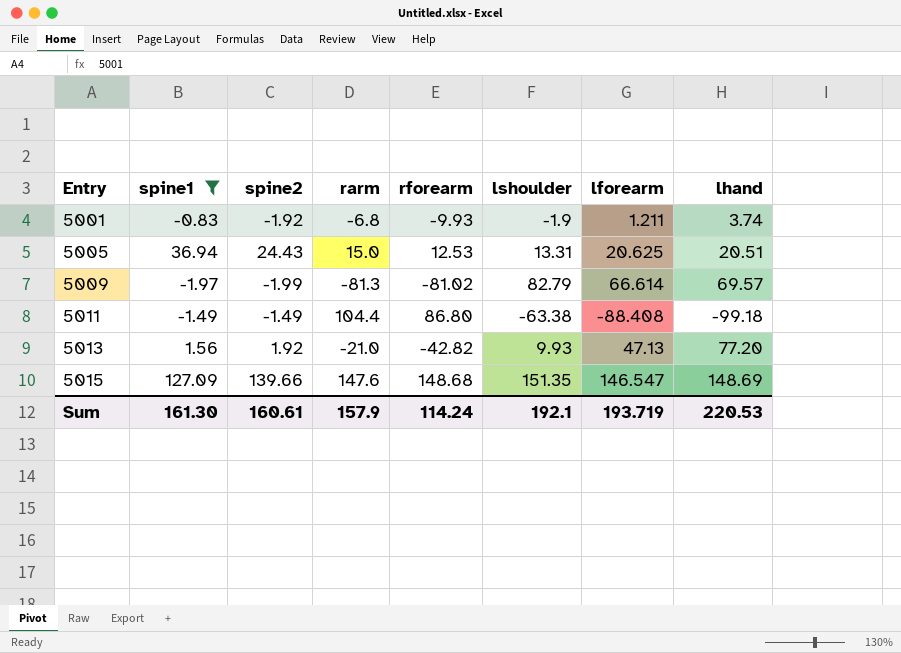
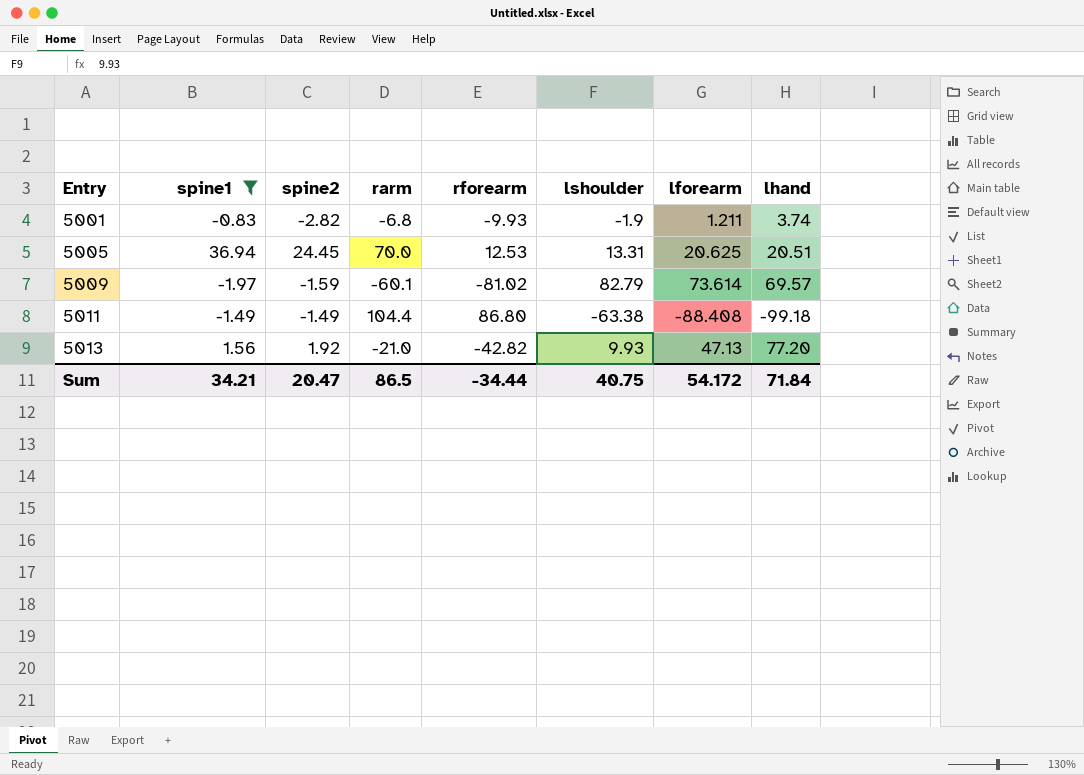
row 5015: 127.09 | 139.66 | 147.6 | 148.68 | 151.35 | 146.547 | 148.69 -> none
5001 | spine2: -1.92 -> -2.82
5005 | spine2: 24.43 -> 24.45
5005 | rarm: 15.0 -> 70.0
5009 | spine2: -1.99 -> -1.59
5009 | rarm: -81.3 -> -60.1
5009 | lforearm: 66.614 -> 73.614
Sum | spine1: 161.30 -> 34.21
Sum | spine2: 160.61 -> 20.47
Sum | rarm: 157.9 -> 86.5
Sum | rforearm: 114.24 -> -34.44
Sum | lshoulder: 192.1 -> 40.75
Sum | lforearm: 193.719 -> 54.172
Sum | lhand: 220.53 -> 71.84

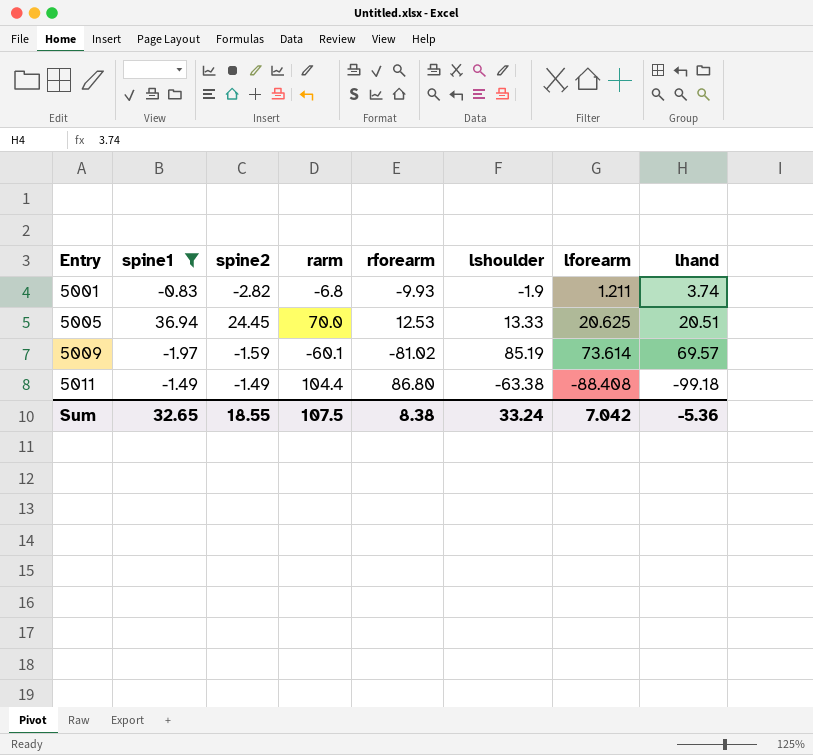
row 5013: 1.56 | 1.92 | -21.0 | -42.82 | 9.93 | 47.13 | 77.20 -> none
5005 | lshoulder: 13.31 -> 13.33
5009 | lshoulder: 82.79 -> 85.19
Sum | spine1: 34.21 -> 32.65
Sum | spine2: 20.47 -> 18.55
Sum | rarm: 86.5 -> 107.5
Sum | rforearm: -34.44 -> 8.38
Sum | lshoulder: 40.75 -> 33.24
Sum | lforearm: 54.172 -> 7.042
Sum | lhand: 71.84 -> -5.36

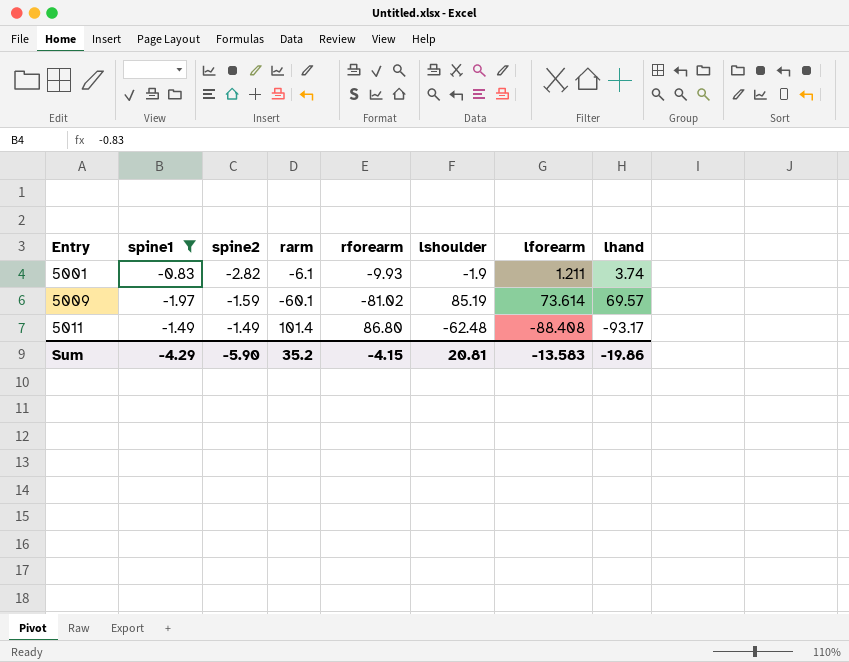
row 5005: 36.94 | 24.45 | 70.0 | 12.53 | 13.33 | 20.625 | 20.51 -> none
5001 | rarm: -6.8 -> -6.1
5011 | rarm: 104.4 -> 101.4
5011 | lshoulder: -63.38 -> -62.48
5011 | lhand: -99.18 -> -93.17
Sum | spine1: 32.65 -> -4.29
Sum | spine2: 18.55 -> -5.90
Sum | rarm: 107.5 -> 35.2
Sum | rforearm: 8.38 -> -4.15
Sum | lshoulder: 33.24 -> 20.81
Sum | lforearm: 7.042 -> -13.583
Sum | lhand: -5.36 -> -19.86

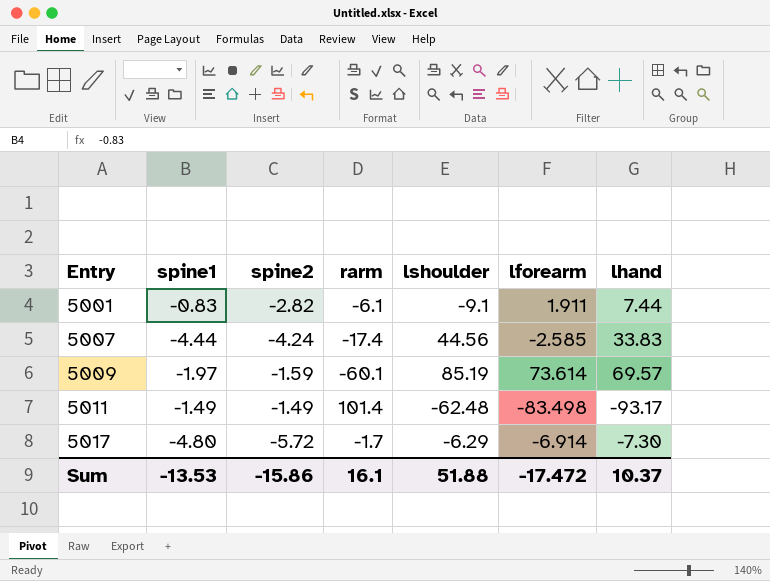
filter: spine1 >= -1.97 -> none
column rforearm | position: 5 -> none
5001 | lshoulder: -1.9 -> -9.1
5001 | lforearm: 1.211 -> 1.911
5001 | lhand: 3.74 -> 7.44
5011 | lforearm: -88.408 -> -83.498
Sum | spine1: -4.29 -> -13.53
Sum | spine2: -5.90 -> -15.86
Sum | rarm: 35.2 -> 16.1
Sum | lshoulder: 20.81 -> 51.88
Sum | lforearm: -13.583 -> -17.472
Sum | lhand: -19.86 -> 10.37

